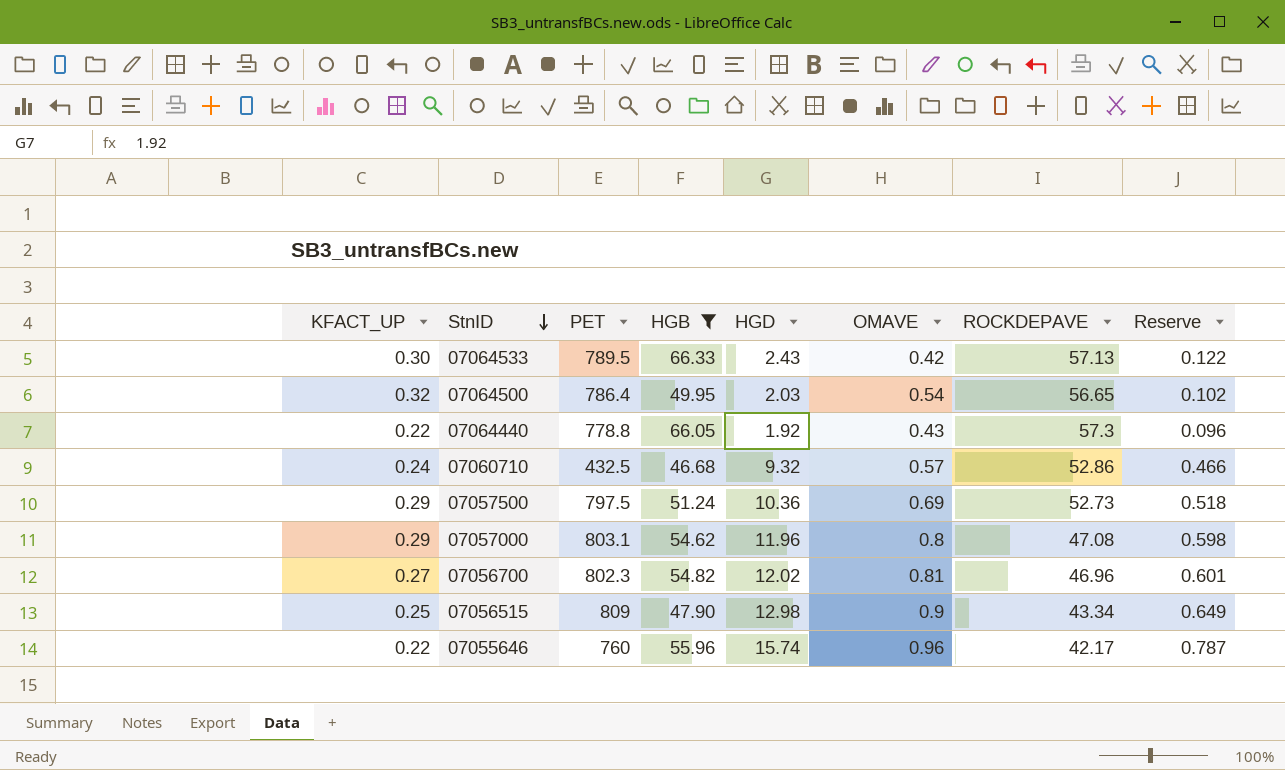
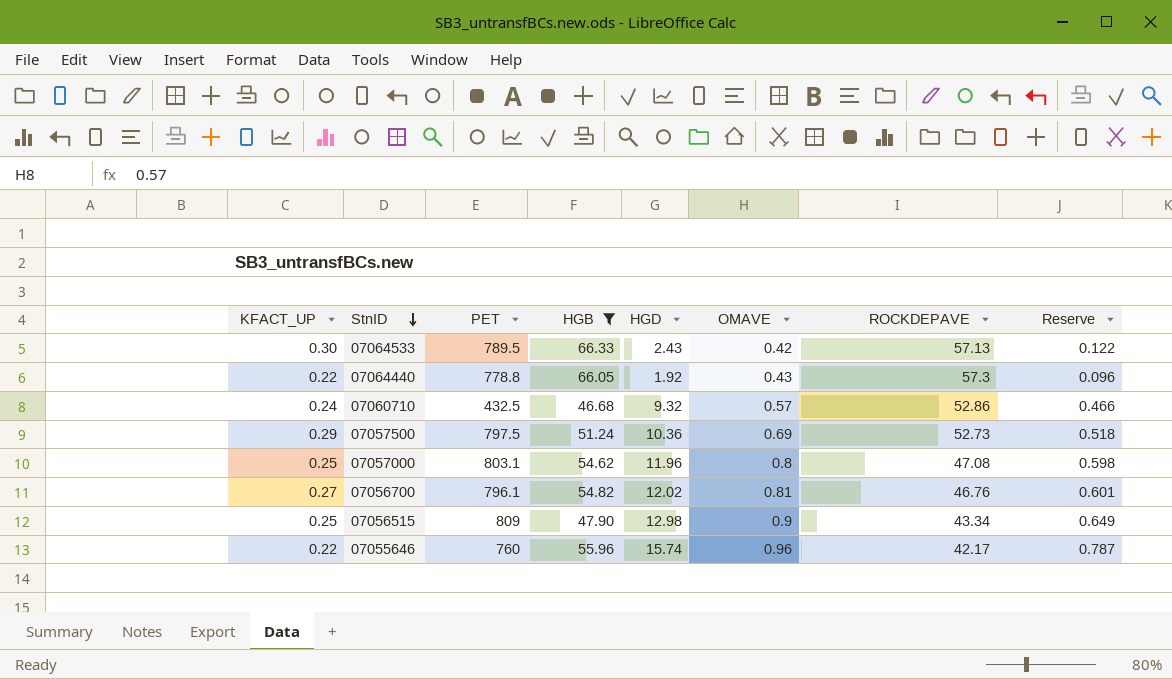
row 07064500: 0.32 | 786.4 | 49.95 | 2.03 | 0.54 | 56.65 | 0.102 -> none
07057000 | KFACT_UP: 0.29 -> 0.25
07056700 | PET: 802.3 -> 796.1
07056700 | ROCKDEPAVE: 46.96 -> 46.76

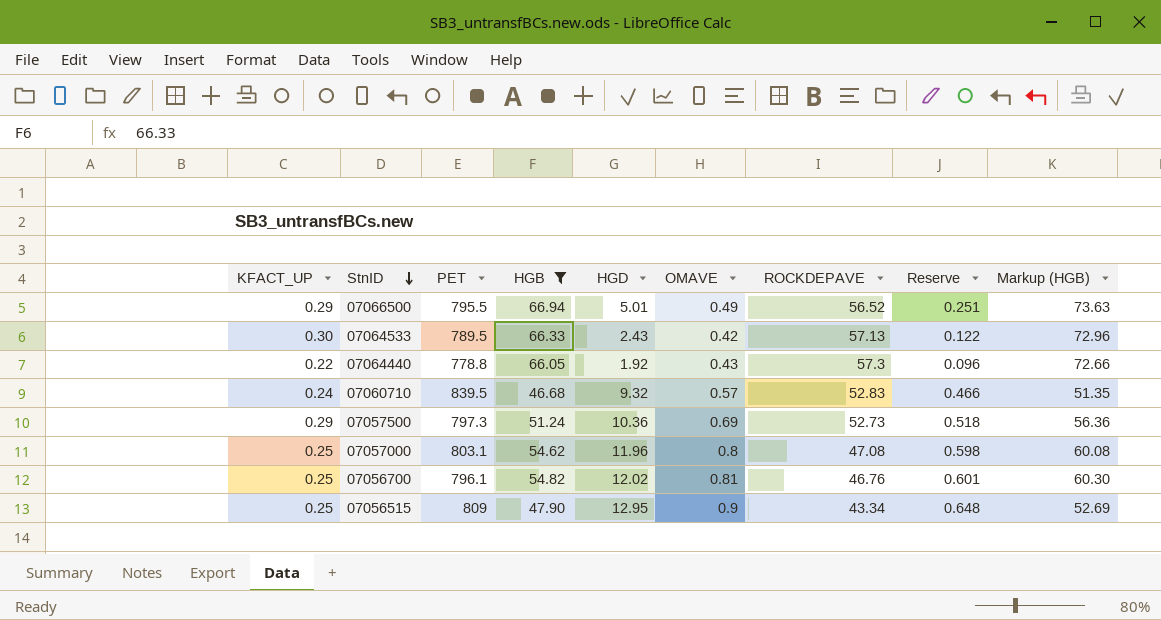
column Markup (HGB) | formula: none -> [HGB] * 1.1
row 07055646: 0.22 | 760 | 55.96 | 15.74 | 0.96 | 42.17 | 0.787 -> none
row 07066500: none -> 0.29 | 795.5 | 66.94 | 5.01 | 0.49 | 56.52 | 0.251 | 73.63
07060710 | PET: 432.5 -> 839.5
07060710 | ROCKDEPAVE: 52.86 -> 52.83
07057500 | PET: 797.5 -> 797.3
07056700 | KFACT_UP: 0.27 -> 0.25
07056515 | HGD: 12.98 -> 12.95
07056515 | Reserve: 0.649 -> 0.648

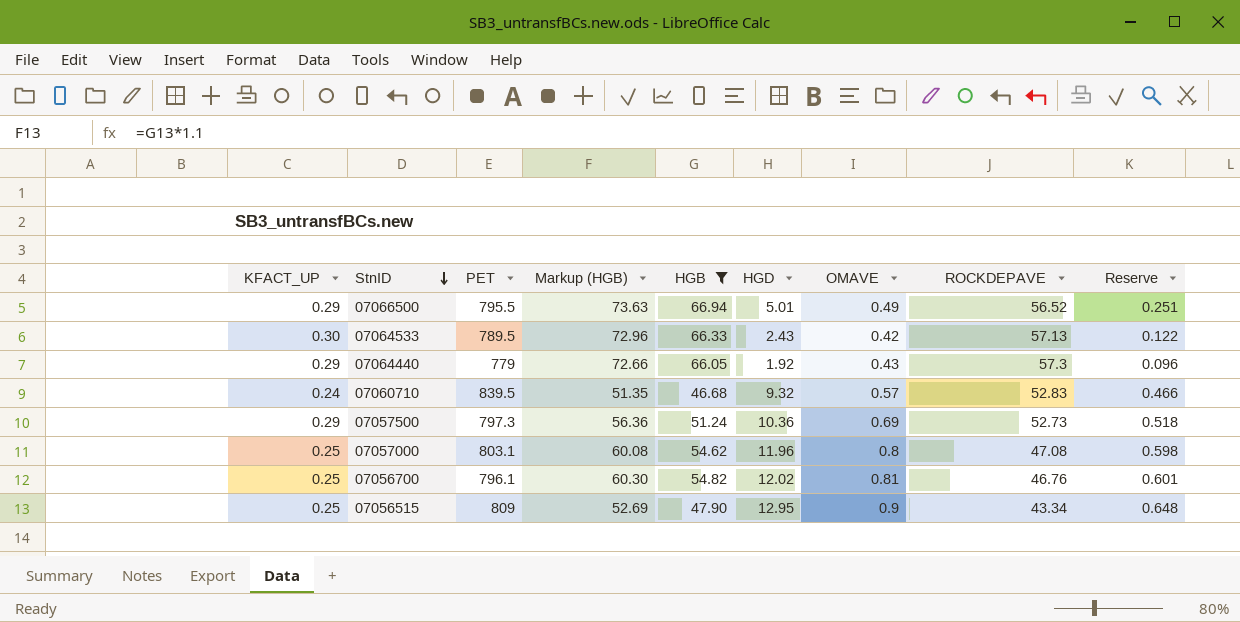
column Markup (HGB) | position: 9 -> 4
07064440 | KFACT_UP: 0.22 -> 0.29
07064440 | PET: 778.8 -> 779

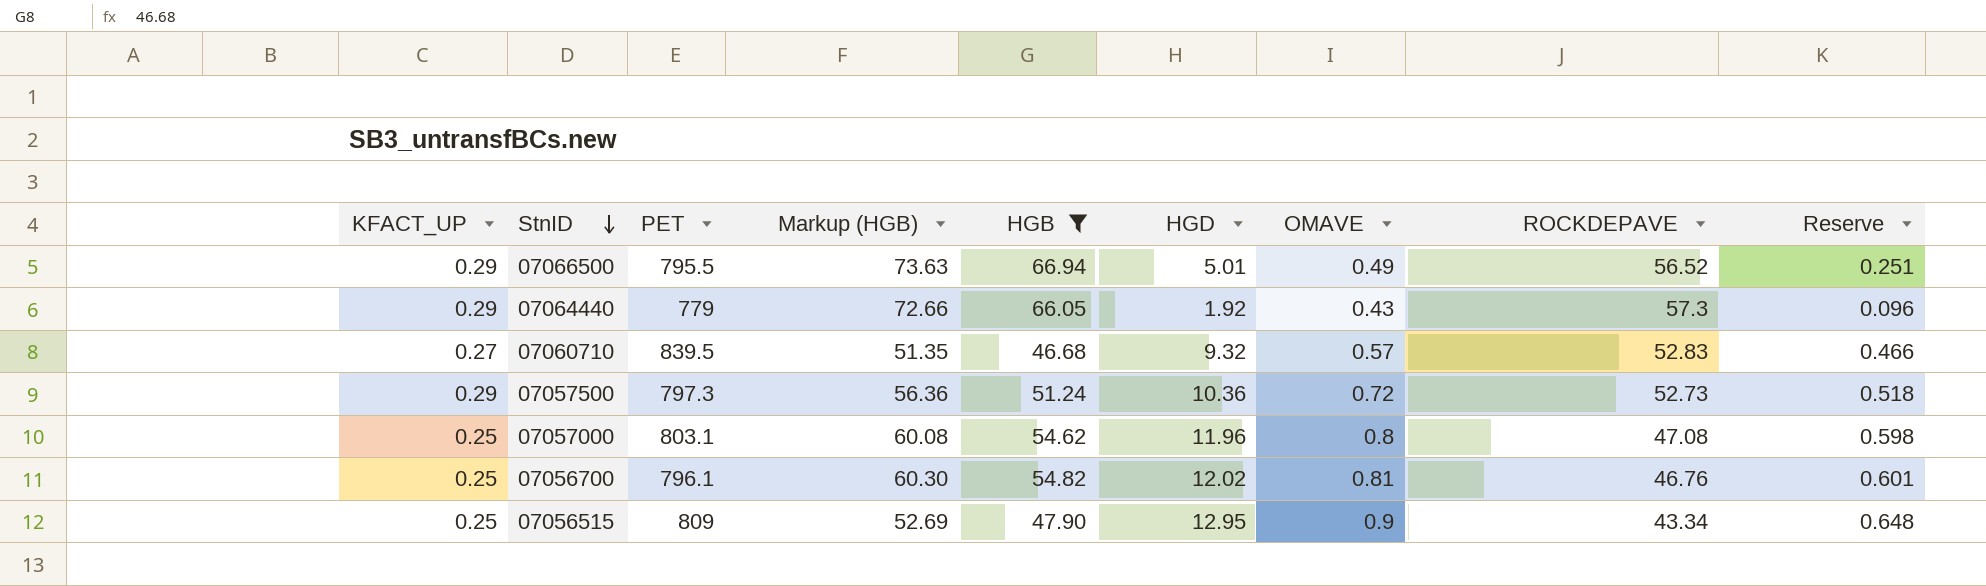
row 07064533: 0.30 | 789.5 | 72.96 | 66.33 | 2.43 | 0.42 | 57.13 | 0.122 -> none
07060710 | KFACT_UP: 0.24 -> 0.27
07057500 | OMAVE: 0.69 -> 0.72

